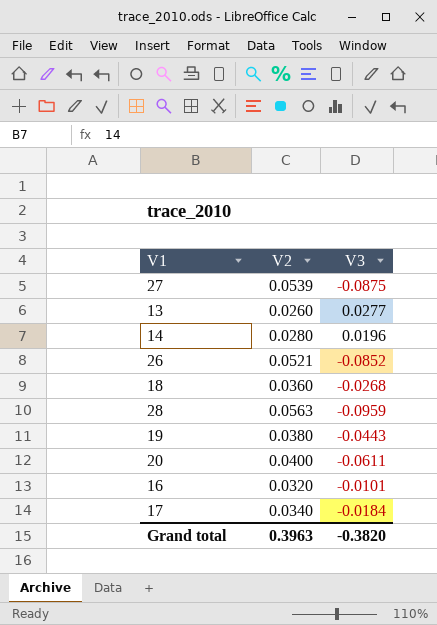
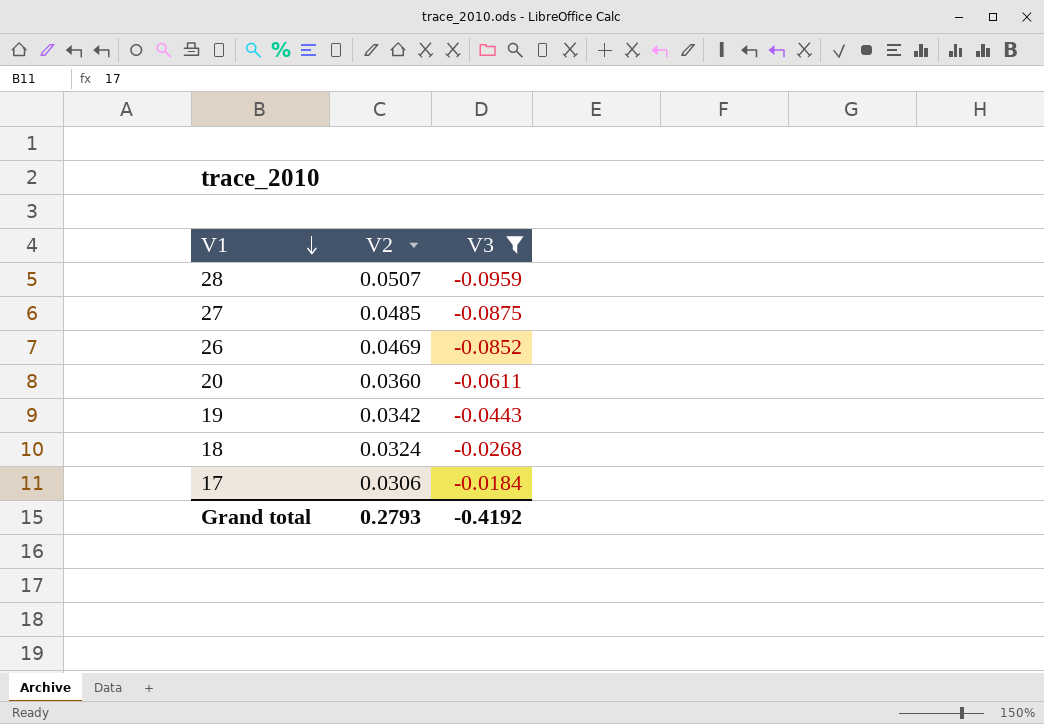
filter: none -> V3 <= -0.0184
row order: none -> V1 descending
28 | V2: 0.0563 -> 0.0507
27 | V2: 0.0539 -> 0.0485
26 | V2: 0.0521 -> 0.0469
20 | V2: 0.0400 -> 0.0360
19 | V2: 0.0380 -> 0.0342
18 | V2: 0.0360 -> 0.0324
17 | V2: 0.0340 -> 0.0306
Grand total | V2: 0.3963 -> 0.2793
Grand total | V3: -0.3820 -> -0.4192

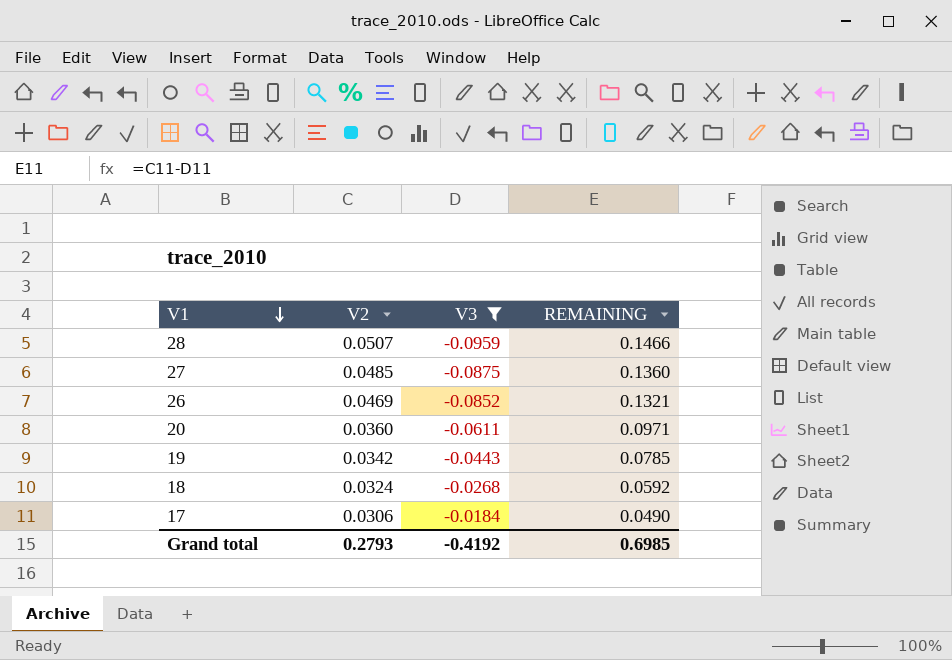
column REMAINING | formula: none -> [V2] - [V3]

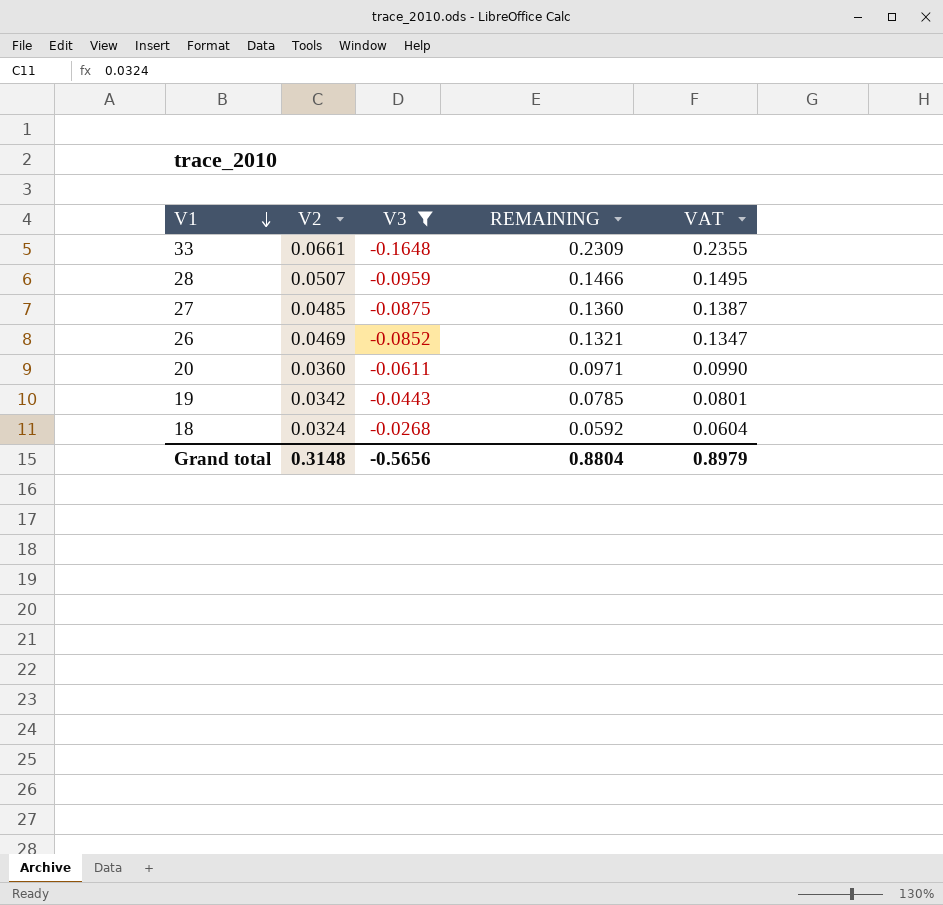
column VAT | formula: none -> [REMAINING] * 1.02
row 17: 0.0306 | -0.0184 | 0.0490 -> none
row 33: none -> 0.0661 | -0.1648 | 0.2309 | 0.2355
Grand total | V2: 0.2793 -> 0.3148
Grand total | V3: -0.4192 -> -0.5656
Grand total | REMAINING: 0.6985 -> 0.8804

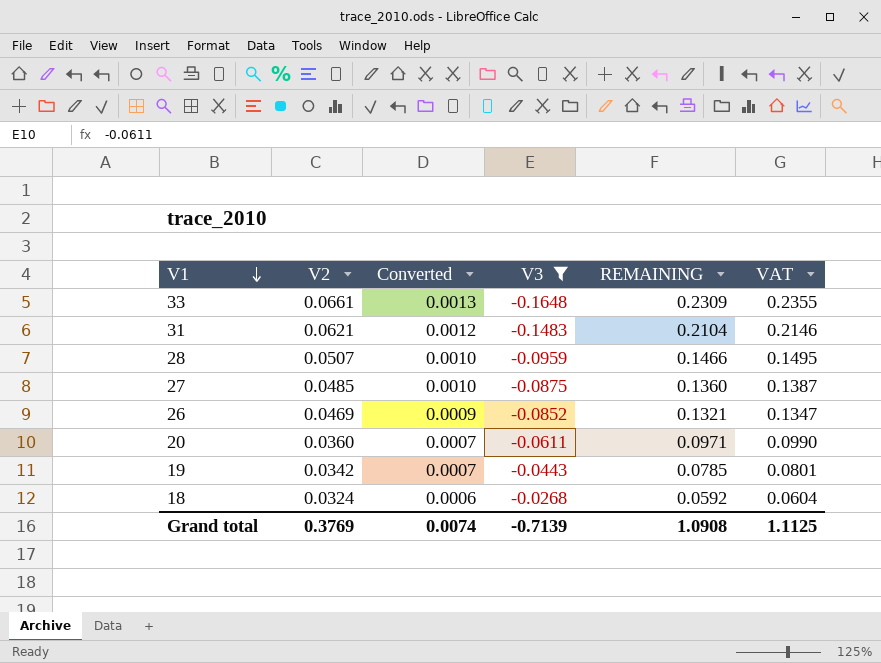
column Converted | formula: none -> [V2] * 0.02
row 31: none -> 0.0621 | 0.0012 | -0.1483 | 0.2104 | 0.2146
Grand total | V2: 0.3148 -> 0.3769
Grand total | V3: -0.5656 -> -0.7139
Grand total | REMAINING: 0.8804 -> 1.0908
Grand total | VAT: 0.8979 -> 1.1125

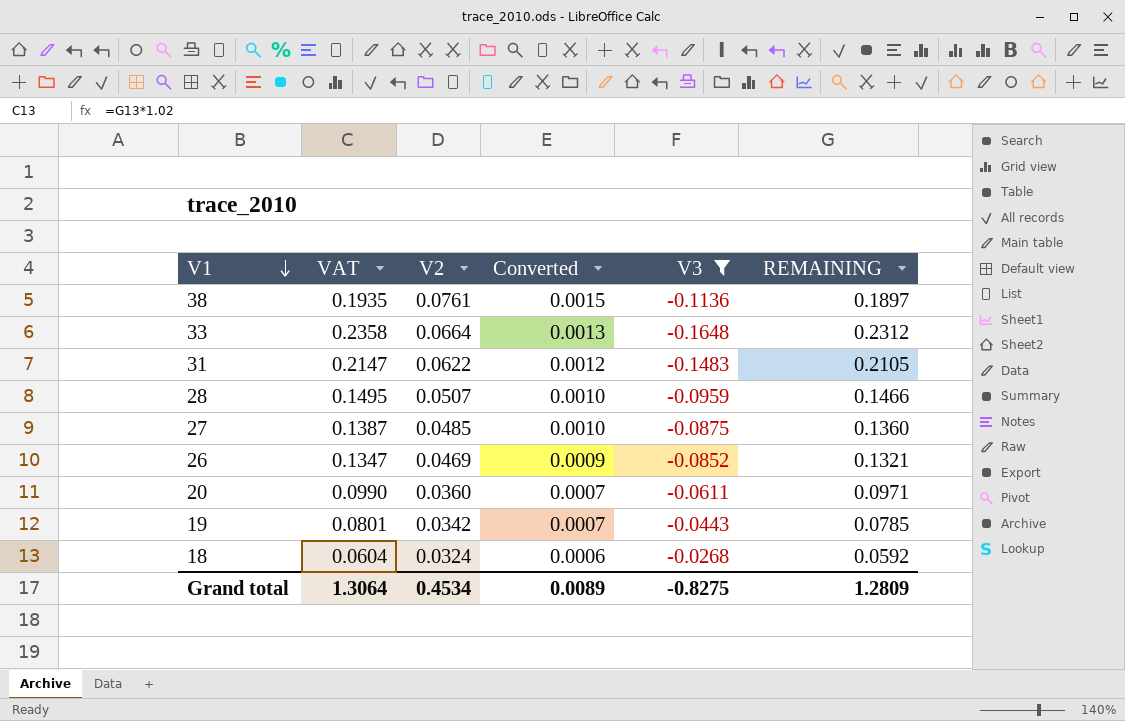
column VAT | position: 6 -> 2
row 38: none -> 0.1935 | 0.0761 | 0.0015 | -0.1136 | 0.1897
33 | VAT: 0.2355 -> 0.2358
33 | V2: 0.0661 -> 0.0664
33 | REMAINING: 0.2309 -> 0.2312
31 | VAT: 0.2146 -> 0.2147
31 | V2: 0.0621 -> 0.0622
31 | REMAINING: 0.2104 -> 0.2105
Grand total | VAT: 1.1125 -> 1.3064
Grand total | V2: 0.3769 -> 0.4534
Grand total | Converted: 0.0074 -> 0.0089
Grand total | V3: -0.7139 -> -0.8275
Grand total | REMAINING: 1.0908 -> 1.2809

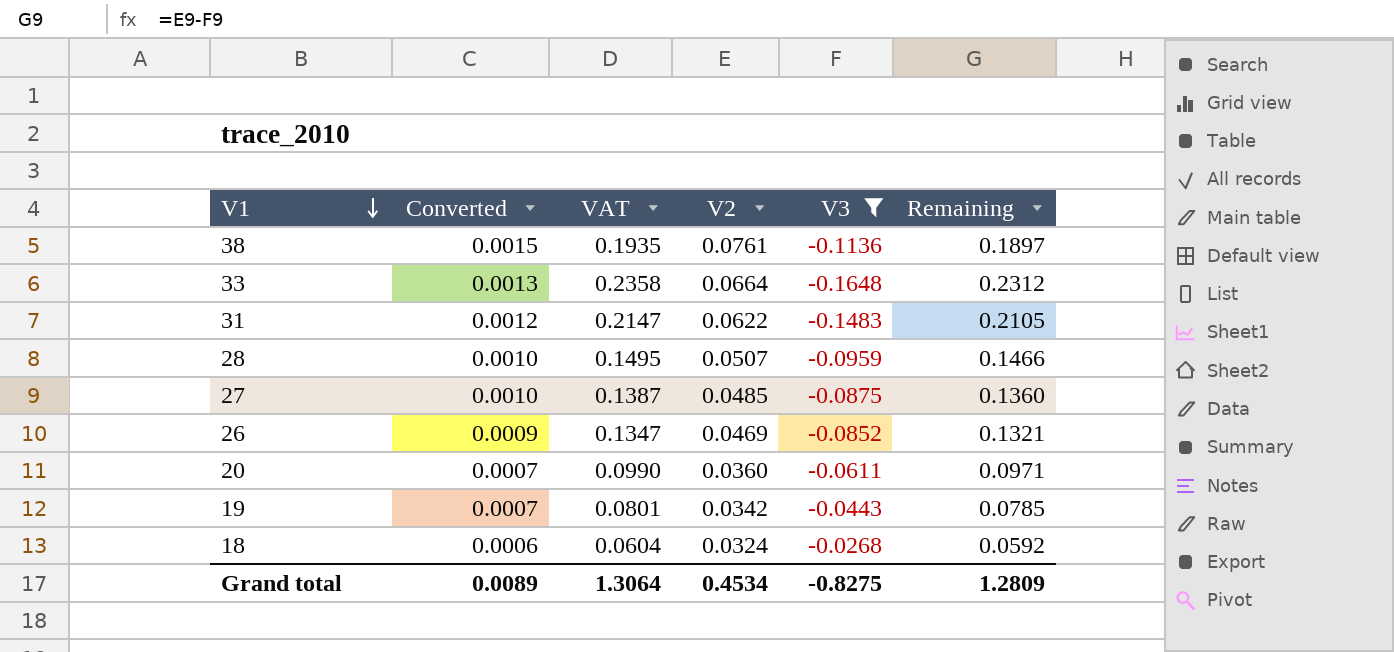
column Converted | position: 4 -> 2
column name: REMAINING -> Remaining

